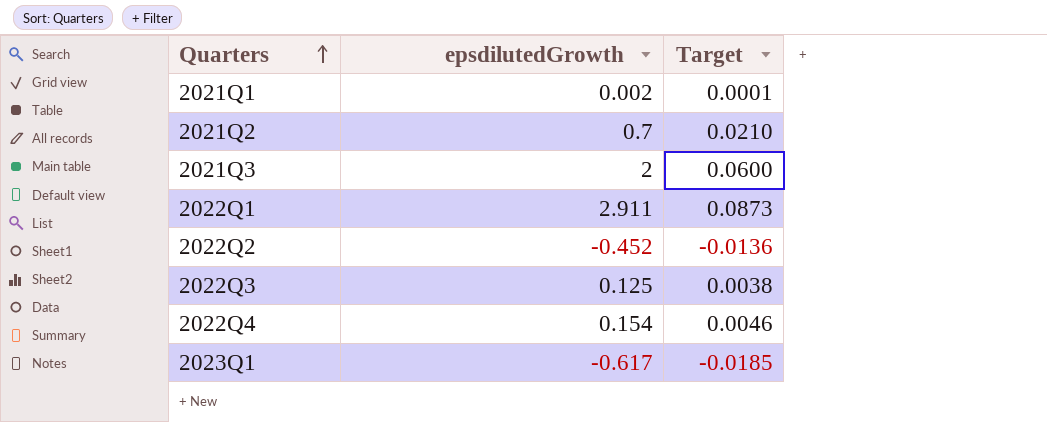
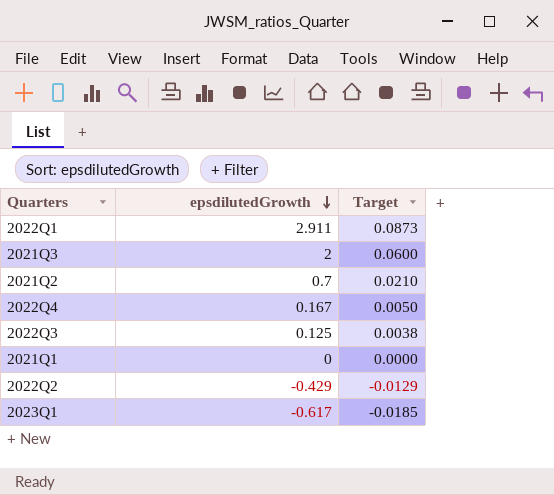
row order: Quarters ascending -> epsdilutedGrowth descending
2022Q4 | epsdilutedGrowth: 0.154 -> 0.167
2022Q4 | Target: 0.0046 -> 0.0050
2021Q1 | epsdilutedGrowth: 0.002 -> 0
2021Q1 | Target: 0.0001 -> 0.0000
2022Q2 | epsdilutedGrowth: -0.452 -> -0.429
2022Q2 | Target: -0.0136 -> -0.0129

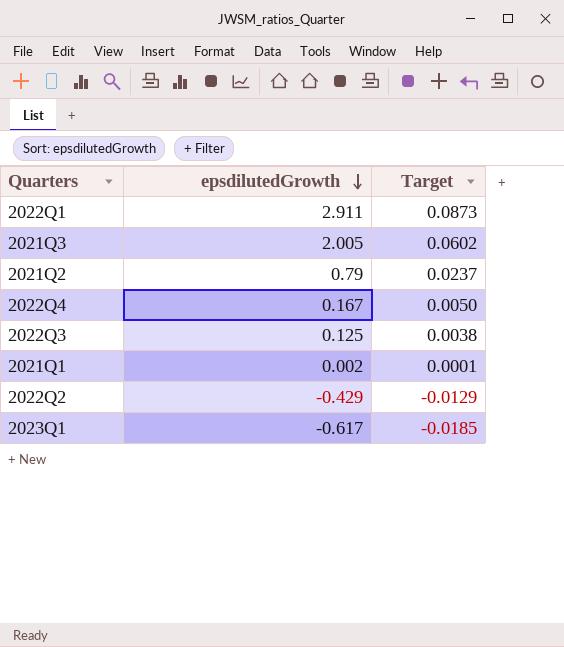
2021Q3 | epsdilutedGrowth: 2 -> 2.005
2021Q3 | Target: 0.0600 -> 0.0602
2021Q2 | epsdilutedGrowth: 0.7 -> 0.79
2021Q2 | Target: 0.0210 -> 0.0237
2021Q1 | epsdilutedGrowth: 0 -> 0.002
2021Q1 | Target: 0.0000 -> 0.0001

